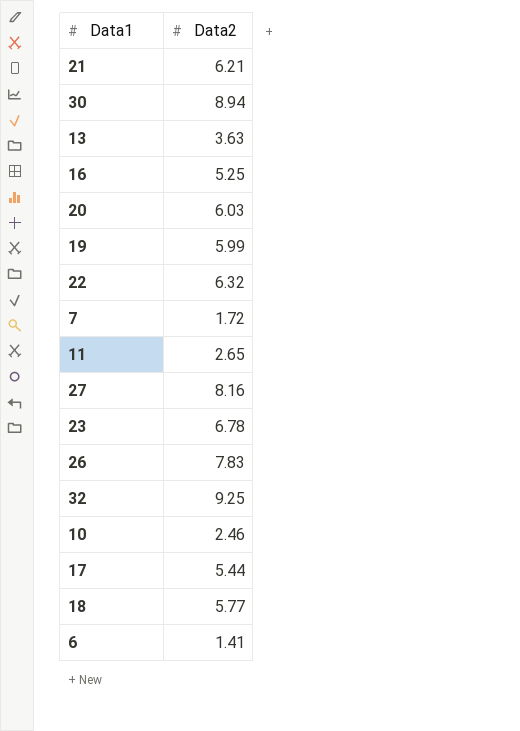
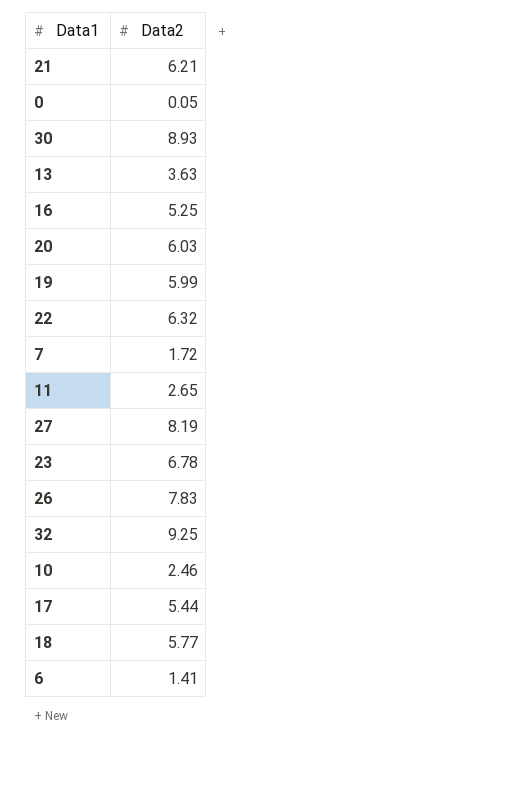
row 0: none -> 0.05
30 | Data2: 8.94 -> 8.93
27 | Data2: 8.16 -> 8.19

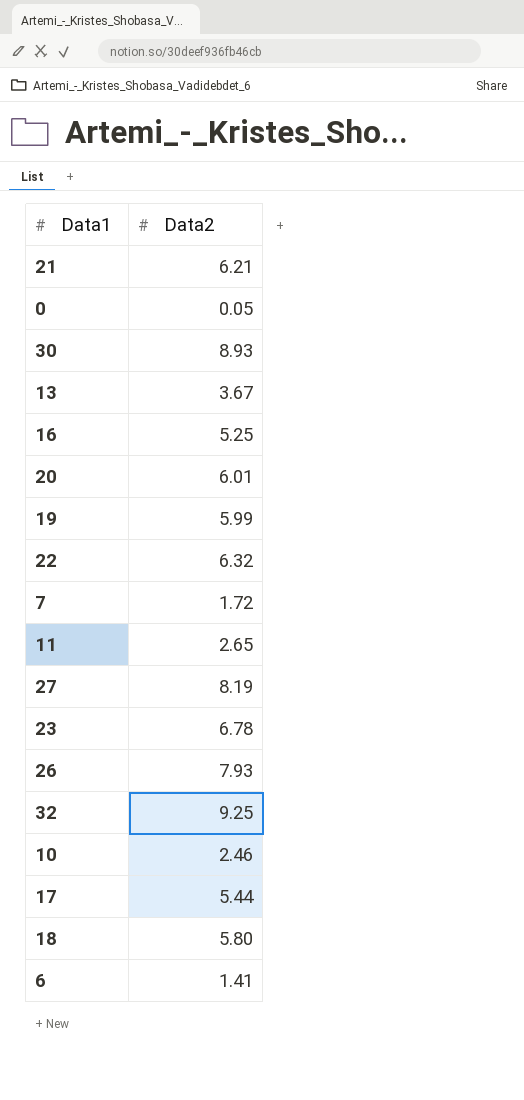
13 | Data2: 3.63 -> 3.67
20 | Data2: 6.03 -> 6.01
26 | Data2: 7.83 -> 7.93
18 | Data2: 5.77 -> 5.80

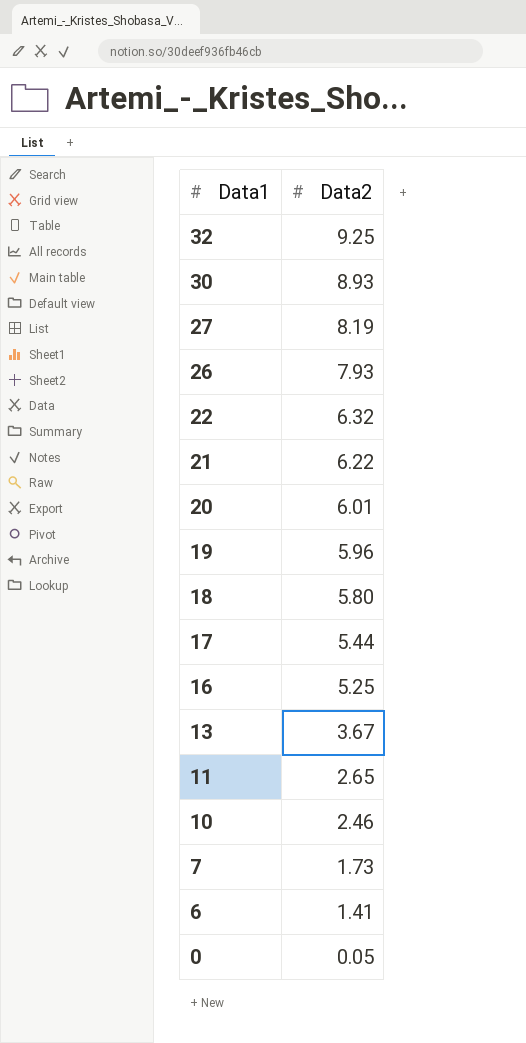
row order: none -> Data1 descending
row 23: 6.78 -> none
21 | Data2: 6.21 -> 6.22
19 | Data2: 5.99 -> 5.96
7 | Data2: 1.72 -> 1.73

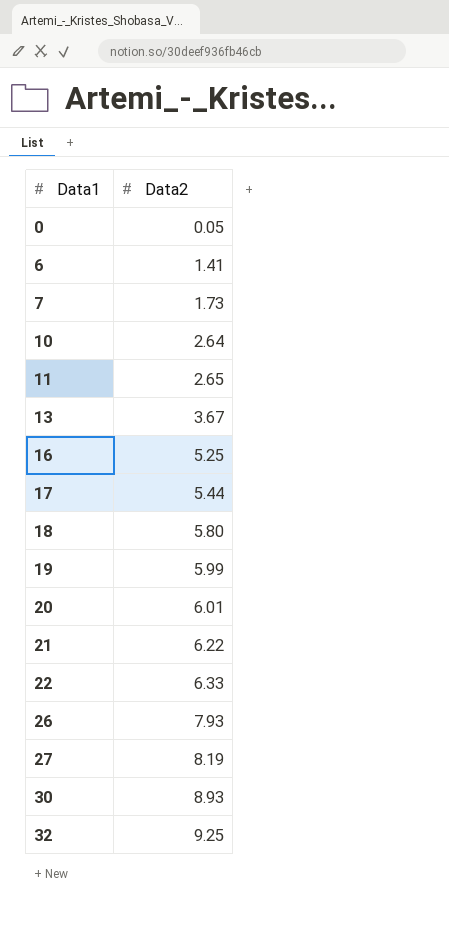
row order: Data1 descending -> Data1 ascending
10 | Data2: 2.46 -> 2.64
19 | Data2: 5.96 -> 5.99
22 | Data2: 6.32 -> 6.33

